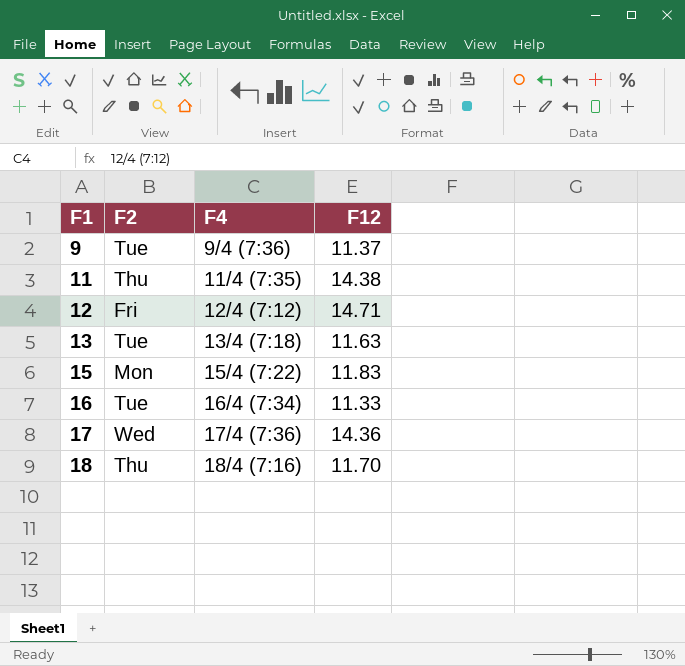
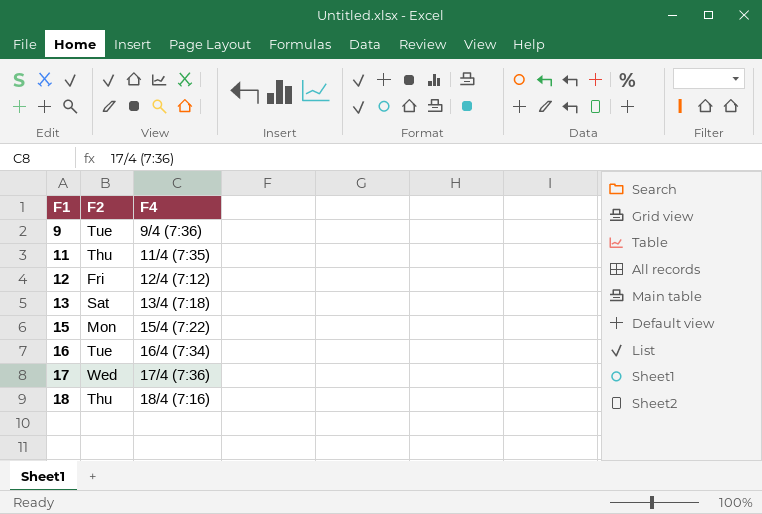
column F12 | position: 4 -> none
13 | F2: Tue -> Sat

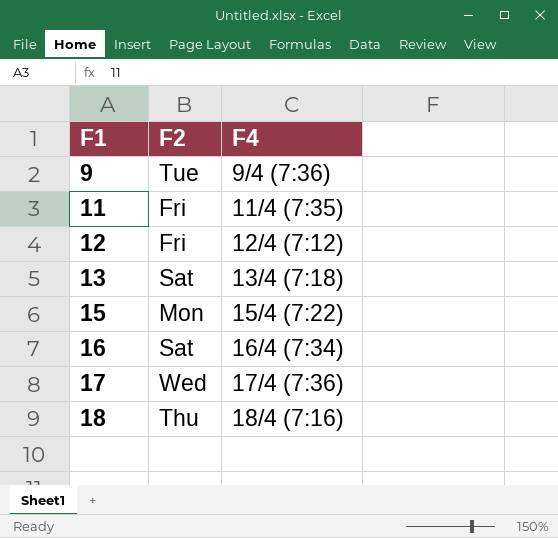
11 | F2: Thu -> Fri
16 | F2: Tue -> Sat

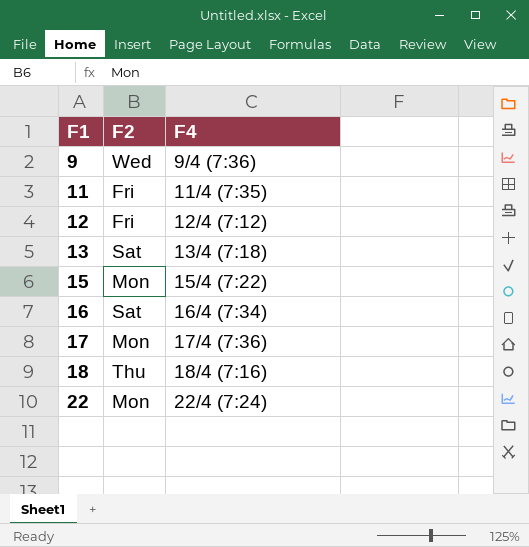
9 | F2: Tue -> Wed
17 | F2: Wed -> Mon
row 22: none -> Mon | 22/4 (7:24)

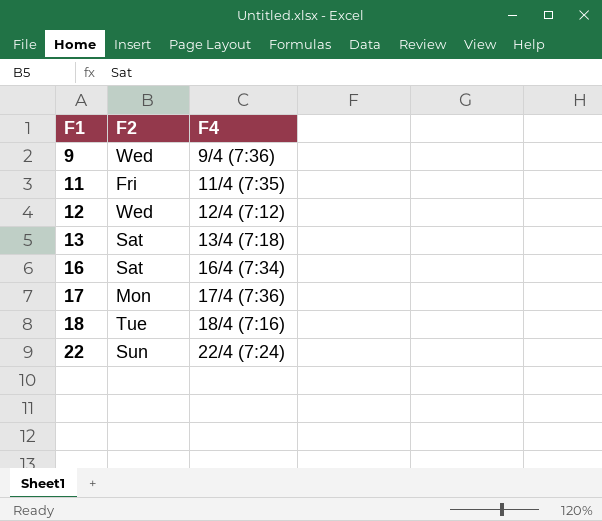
row 15: Mon | 15/4 (7:22) -> none
12 | F2: Fri -> Wed
18 | F2: Thu -> Tue
22 | F2: Mon -> Sun

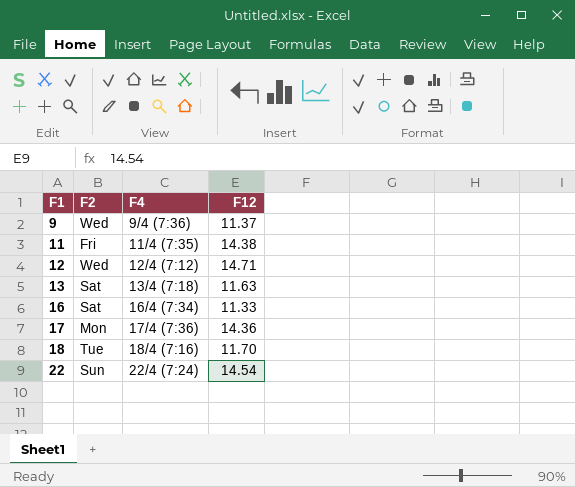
column F12 | position: none -> 4

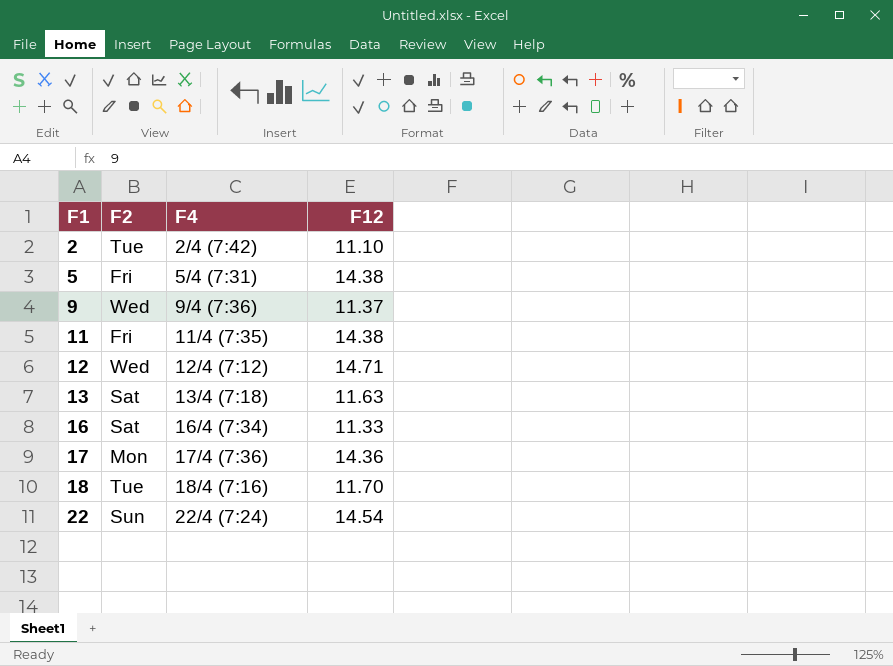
row 2: none -> Tue | 2/4 (7:42) | 11.10
row 5: none -> Fri | 5/4 (7:31) | 14.38

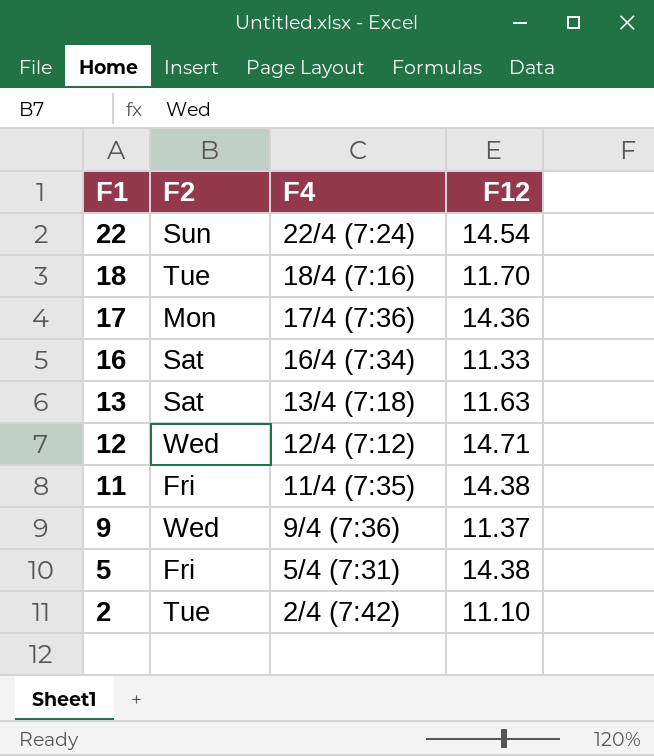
row order: F1 ascending -> F1 descending

